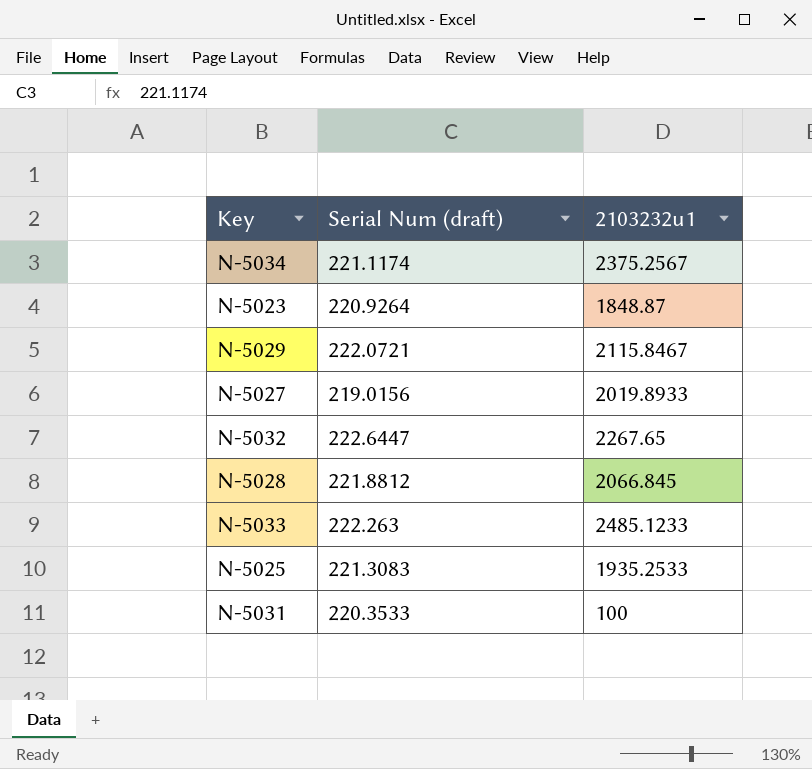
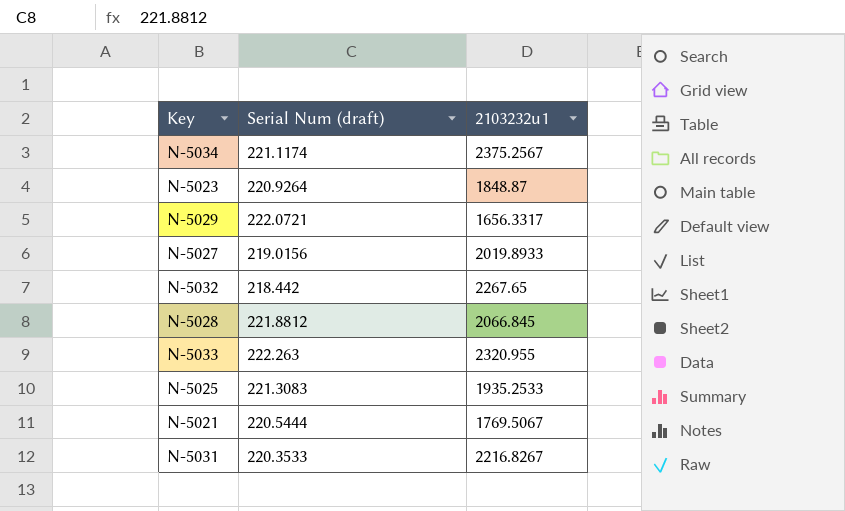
N-5029 | 2103232u1: 2115.8467 -> 1656.3317
N-5032 | Serial Num (draft): 222.6447 -> 218.442
N-5033 | 2103232u1: 2485.1233 -> 2320.955
row N-5021: none -> 220.5444 | 1769.5067
N-5031 | 2103232u1: 100 -> 2216.8267

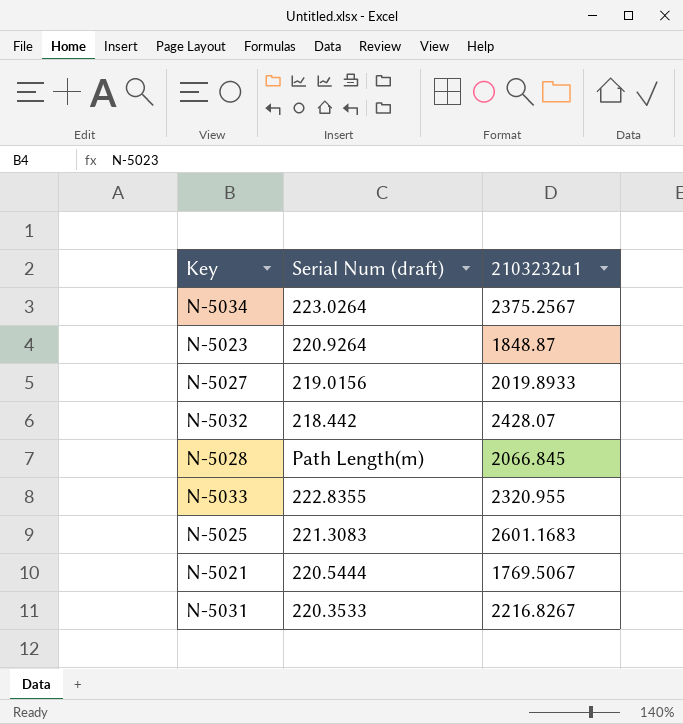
row N-5029: 222.0721 | 1656.3317 -> none
N-5034 | Serial Num (draft): 221.1174 -> 223.0264
N-5032 | 2103232u1: 2267.65 -> 2428.07
N-5028 | Serial Num (draft): 221.8812 -> Path Length(m)
N-5033 | Serial Num (draft): 222.263 -> 222.8355
N-5025 | 2103232u1: 1935.2533 -> 2601.1683

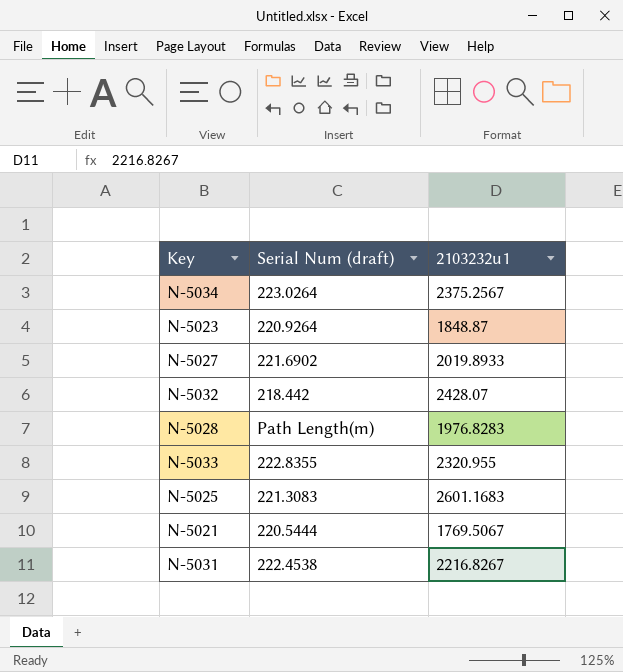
N-5027 | Serial Num (draft): 219.0156 -> 221.6902
N-5028 | 2103232u1: 2066.845 -> 1976.8283
N-5031 | Serial Num (draft): 220.3533 -> 222.4538

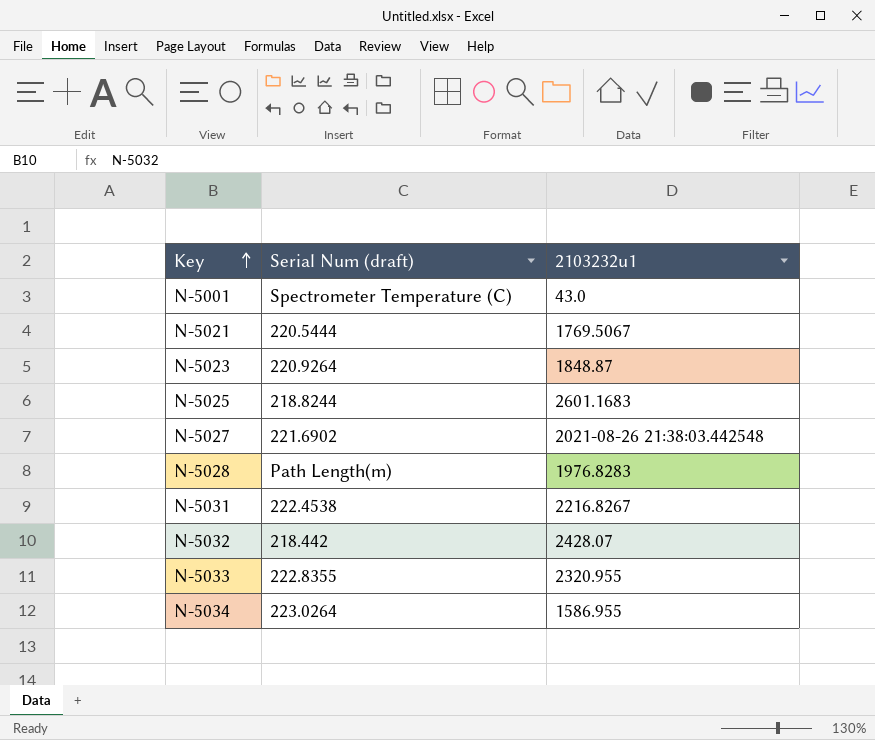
row order: none -> Key ascending
row N-5001: none -> Spectrometer Temperature (C) | 43.0
N-5025 | Serial Num (draft): 221.3083 -> 218.8244
N-5027 | 2103232u1: 2019.8933 -> 2021-08-26 21:38:03.442548
N-5034 | 2103232u1: 2375.2567 -> 1586.955

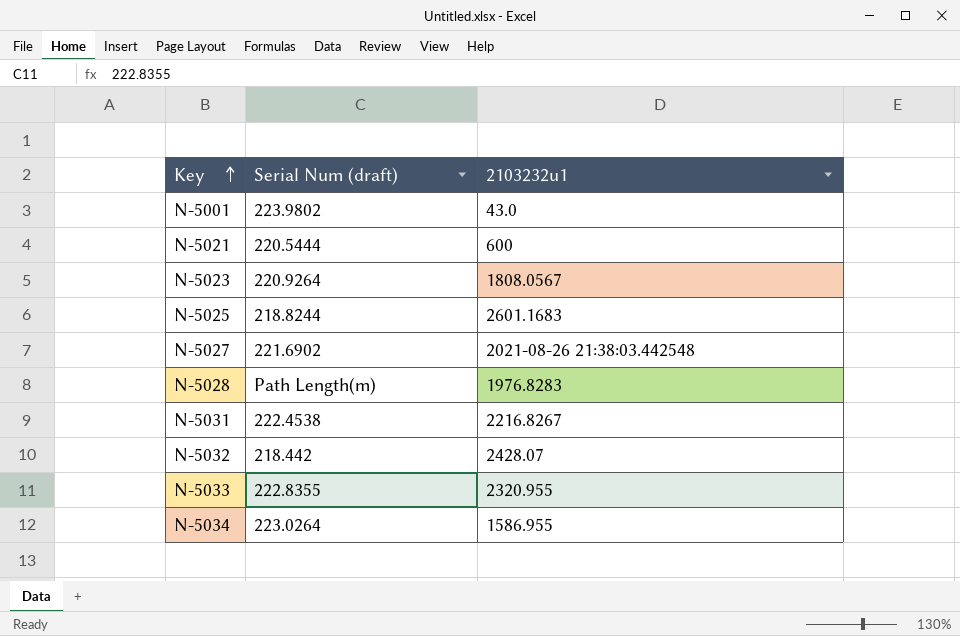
N-5001 | Serial Num (draft): Spectrometer Temperature (C) -> 223.9802
N-5021 | 2103232u1: 1769.5067 -> 600
N-5023 | 2103232u1: 1848.87 -> 1808.0567

